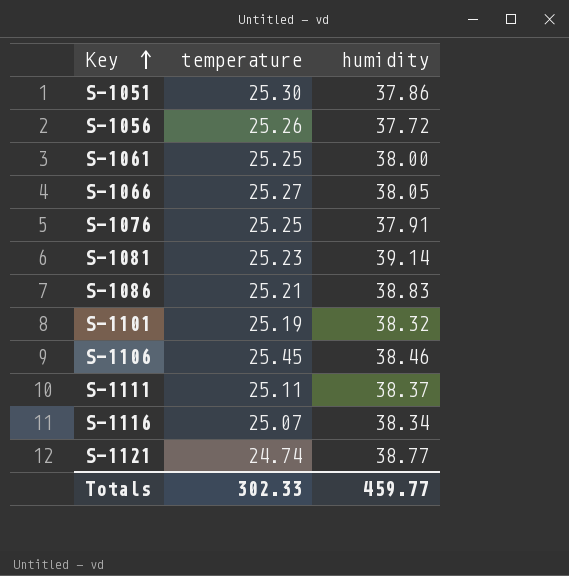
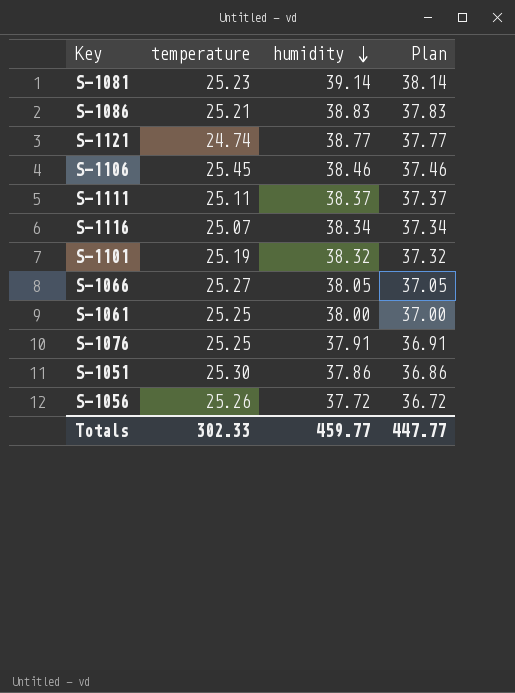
row order: Key ascending -> humidity descending
column Plan | formula: none -> [humidity] - 1

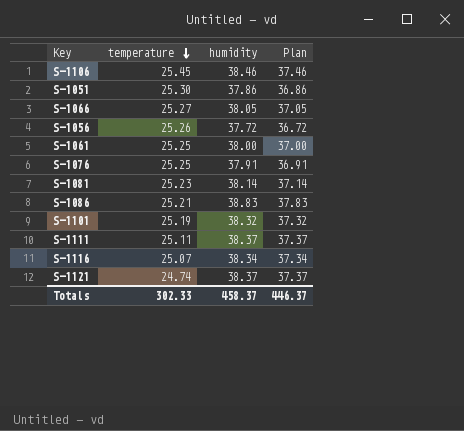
row order: humidity descending -> temperature descending
S-1081 | humidity: 39.14 -> 38.14
S-1081 | Plan: 38.14 -> 37.14
S-1121 | humidity: 38.77 -> 38.37
S-1121 | Plan: 37.77 -> 37.37
Totals | humidity: 459.77 -> 458.37
Totals | Plan: 447.77 -> 446.37

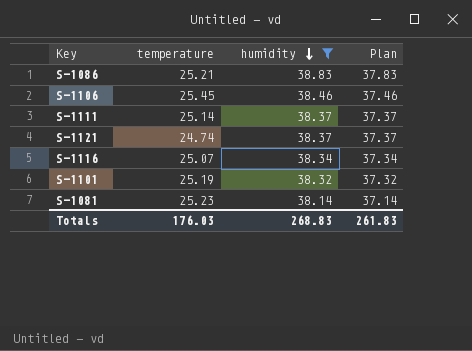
filter: none -> humidity >= 38.14
row order: temperature descending -> humidity descending
S-1111 | temperature: 25.11 -> 25.14
Totals | temperature: 302.33 -> 176.03
Totals | humidity: 458.37 -> 268.83
Totals | Plan: 446.37 -> 261.83

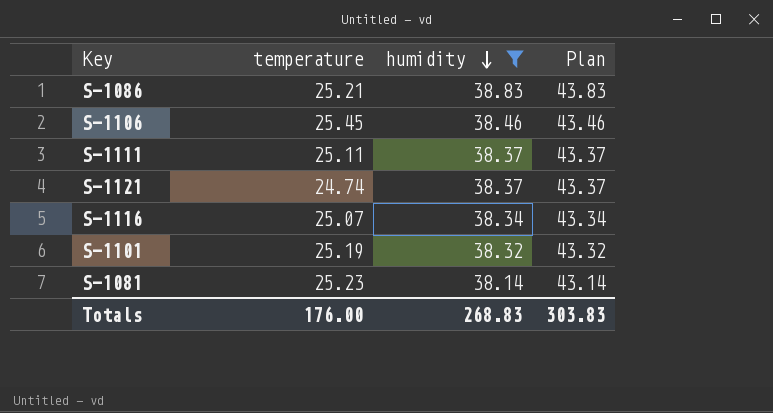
column Plan | formula: [humidity] - 1 -> [humidity] + 5
S-1111 | temperature: 25.14 -> 25.11
Totals | temperature: 176.03 -> 176.00
Totals | Plan: 261.83 -> 303.83

